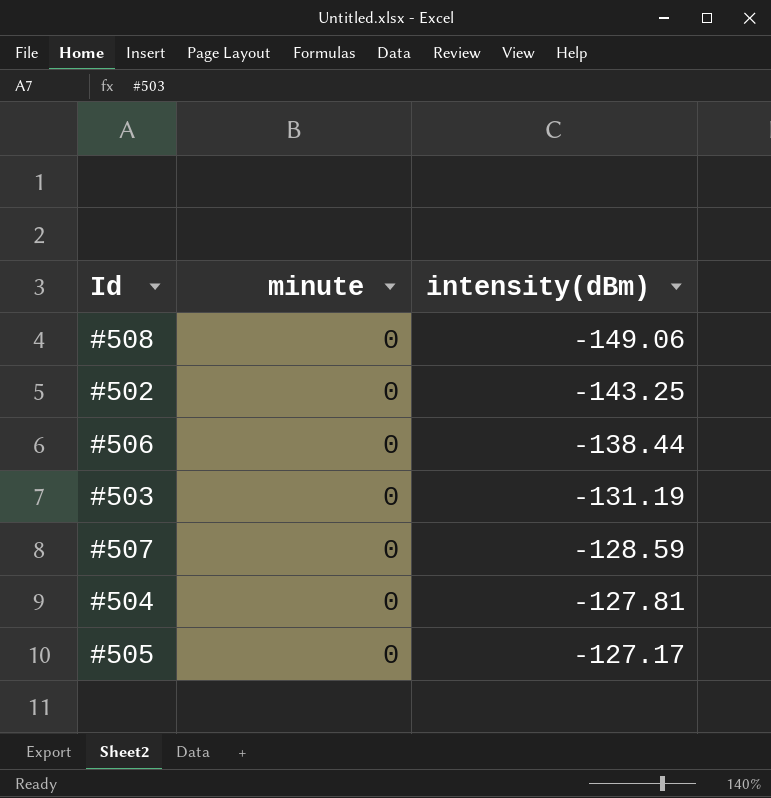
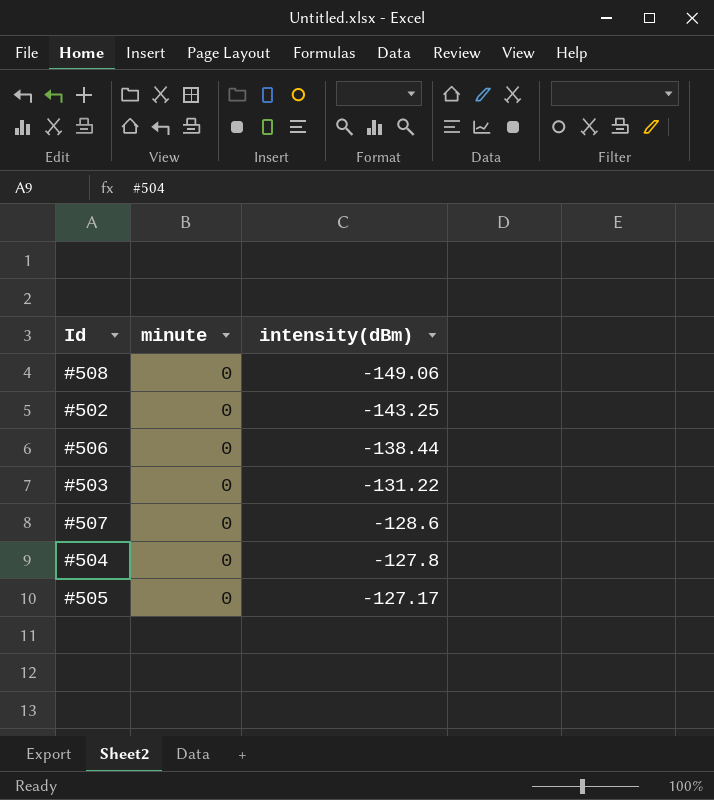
#503 | intensity(dBm): -131.19 -> -131.22
#507 | intensity(dBm): -128.59 -> -128.6
#504 | intensity(dBm): -127.81 -> -127.8

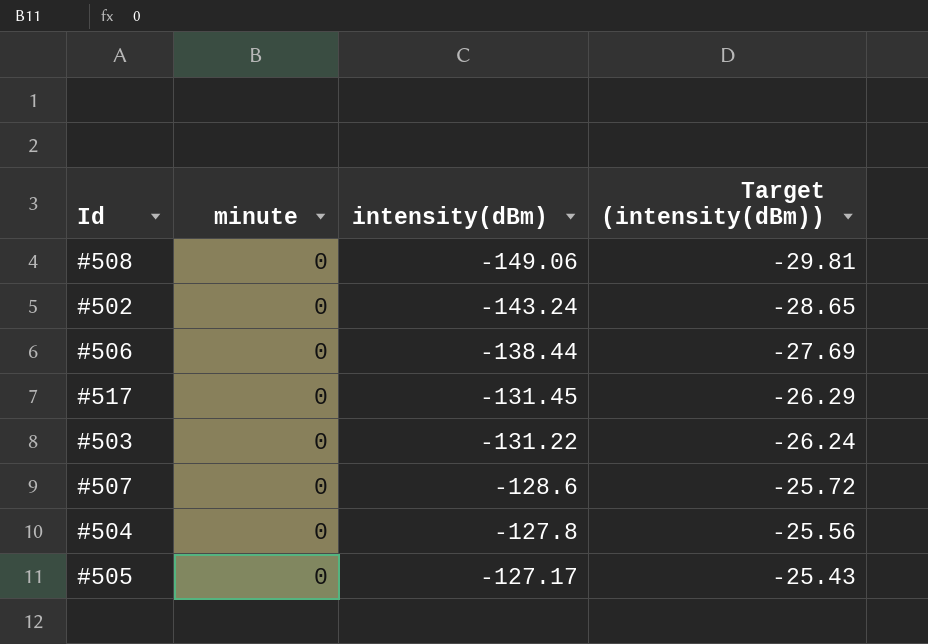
column Target (intensity(dBm)) | formula: none -> [intensity(dBm)] * 0.2
#502 | intensity(dBm): -143.25 -> -143.24
row #517: none -> 0 | -131.45 | -26.29

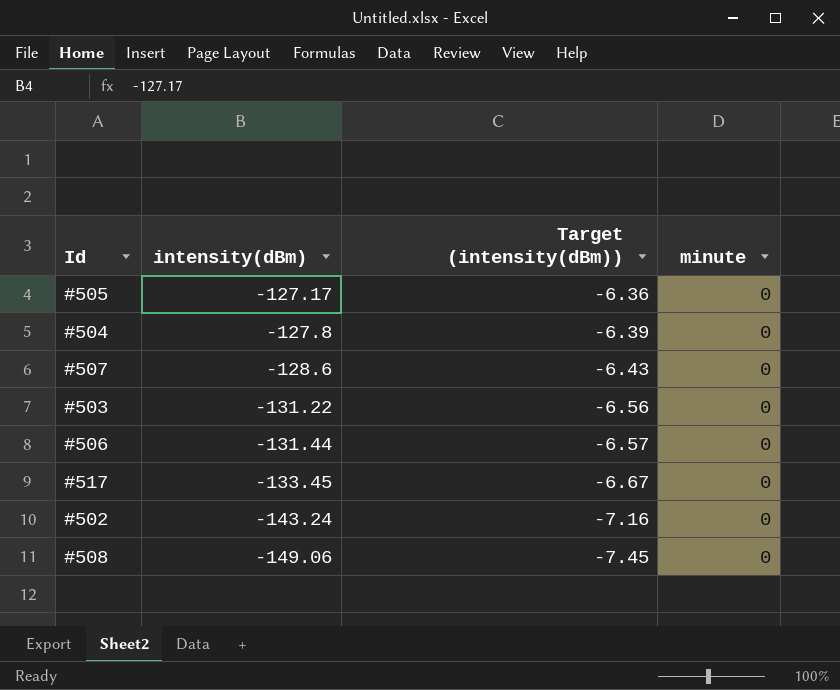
row order: intensity(dBm) ascending -> intensity(dBm) descending
column Target (intensity(dBm)) | formula: [intensity(dBm)] * 0.2 -> [intensity(dBm)] * 0.05
column minute | position: 2 -> 4
#506 | intensity(dBm): -138.44 -> -131.44
#517 | intensity(dBm): -131.45 -> -133.45

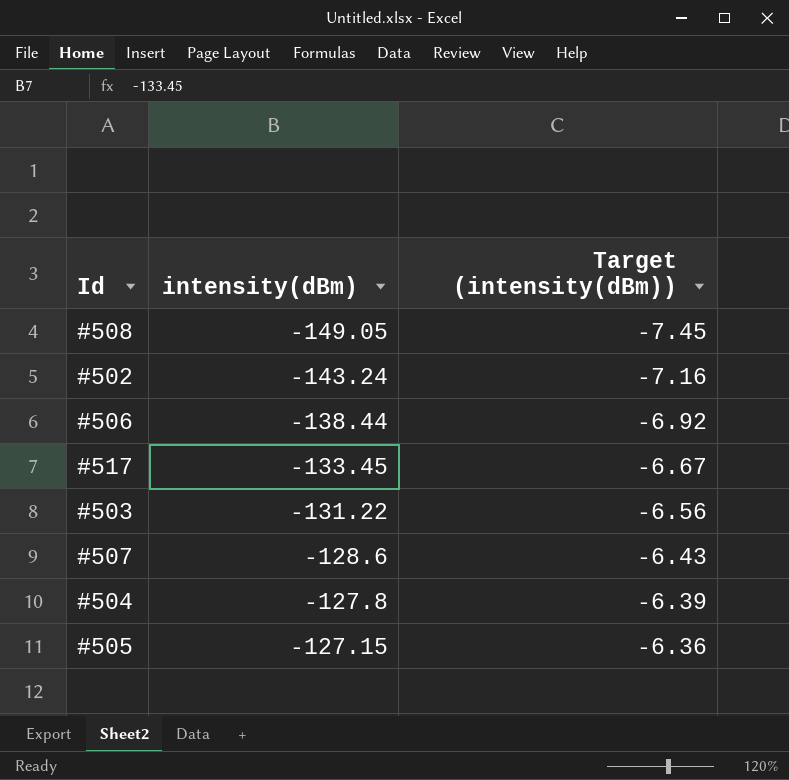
row order: intensity(dBm) descending -> intensity(dBm) ascending
column minute | position: 4 -> none
#508 | intensity(dBm): -149.06 -> -149.05
#506 | intensity(dBm): -131.44 -> -138.44
#506 | Target (intensity(dBm)): -6.57 -> -6.92
#505 | intensity(dBm): -127.17 -> -127.15

